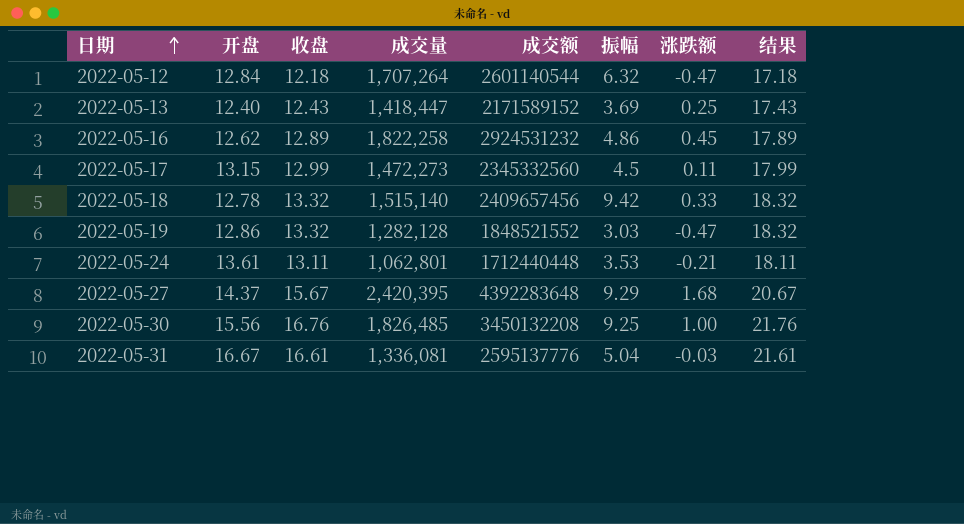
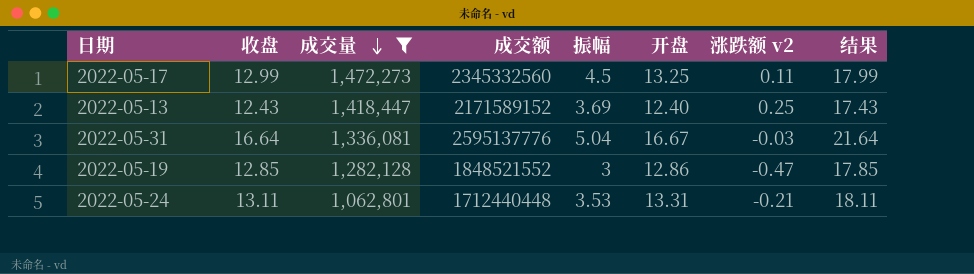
filter: none -> 成交量 <= 1,472,273
row order: 日期 ascending -> 成交量 descending
column 开盘 | position: 2 -> 6
column name: 涨跌额 -> 涨跌额 v2
2022-05-17 | 开盘: 13.15 -> 13.25
2022-05-31 | 收盘: 16.61 -> 16.64
2022-05-31 | 结果: 21.61 -> 21.64
2022-05-19 | 收盘: 13.32 -> 12.85
2022-05-19 | 振幅: 3.03 -> 3
2022-05-19 | 结果: 18.32 -> 17.85
2022-05-24 | 开盘: 13.61 -> 13.31

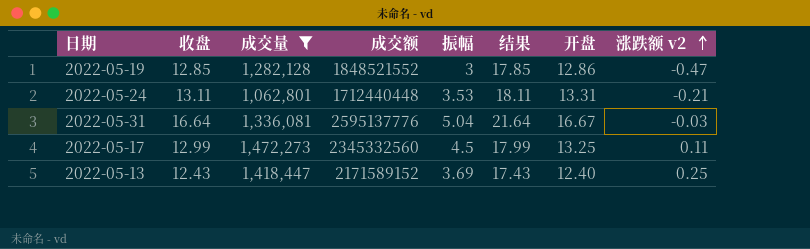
row order: 成交量 descending -> 涨跌额 v2 ascending
column 结果 | position: 8 -> 6

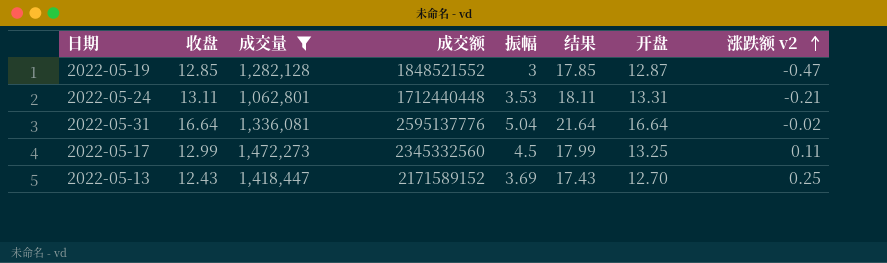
2022-05-19 | 开盘: 12.86 -> 12.87
2022-05-31 | 开盘: 16.67 -> 16.64
2022-05-31 | 涨跌额 v2: -0.03 -> -0.02
2022-05-13 | 开盘: 12.40 -> 12.70

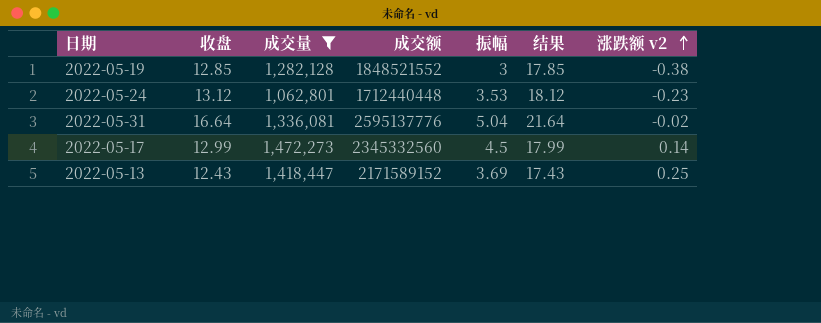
column 开盘 | position: 7 -> none
2022-05-19 | 涨跌额 v2: -0.47 -> -0.38
2022-05-24 | 收盘: 13.11 -> 13.12
2022-05-24 | 结果: 18.11 -> 18.12
2022-05-24 | 涨跌额 v2: -0.21 -> -0.23
2022-05-17 | 涨跌额 v2: 0.11 -> 0.14

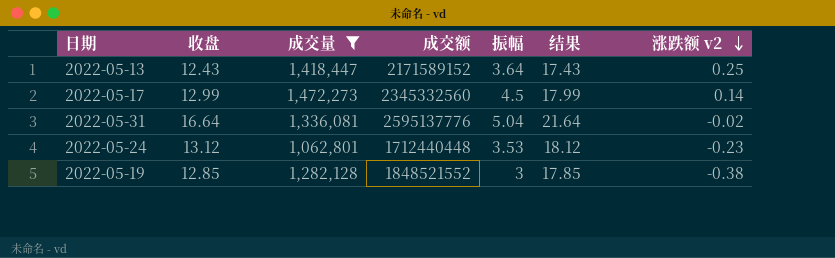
row order: 涨跌额 v2 ascending -> 涨跌额 v2 descending
2022-05-13 | 振幅: 3.69 -> 3.64

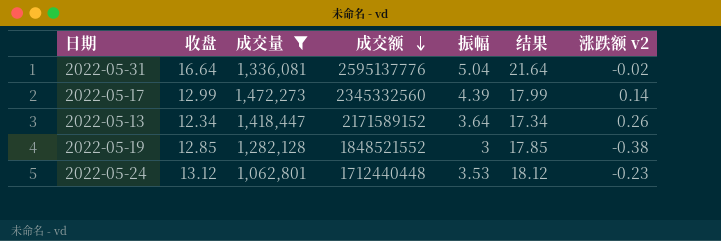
row order: 涨跌额 v2 descending -> 成交额 descending
2022-05-17 | 振幅: 4.5 -> 4.39
2022-05-13 | 收盘: 12.43 -> 12.34
2022-05-13 | 结果: 17.43 -> 17.34
2022-05-13 | 涨跌额 v2: 0.25 -> 0.26

